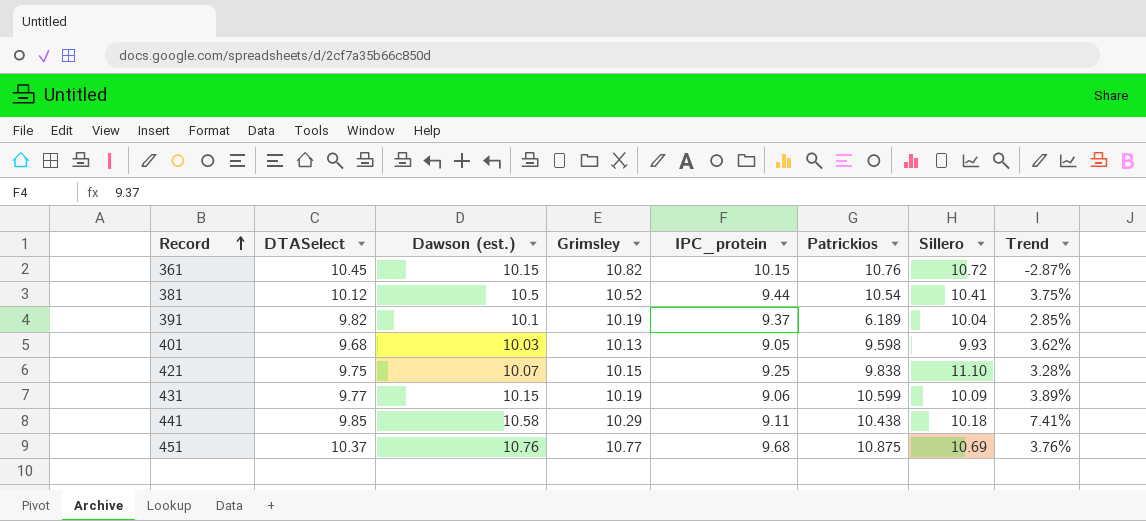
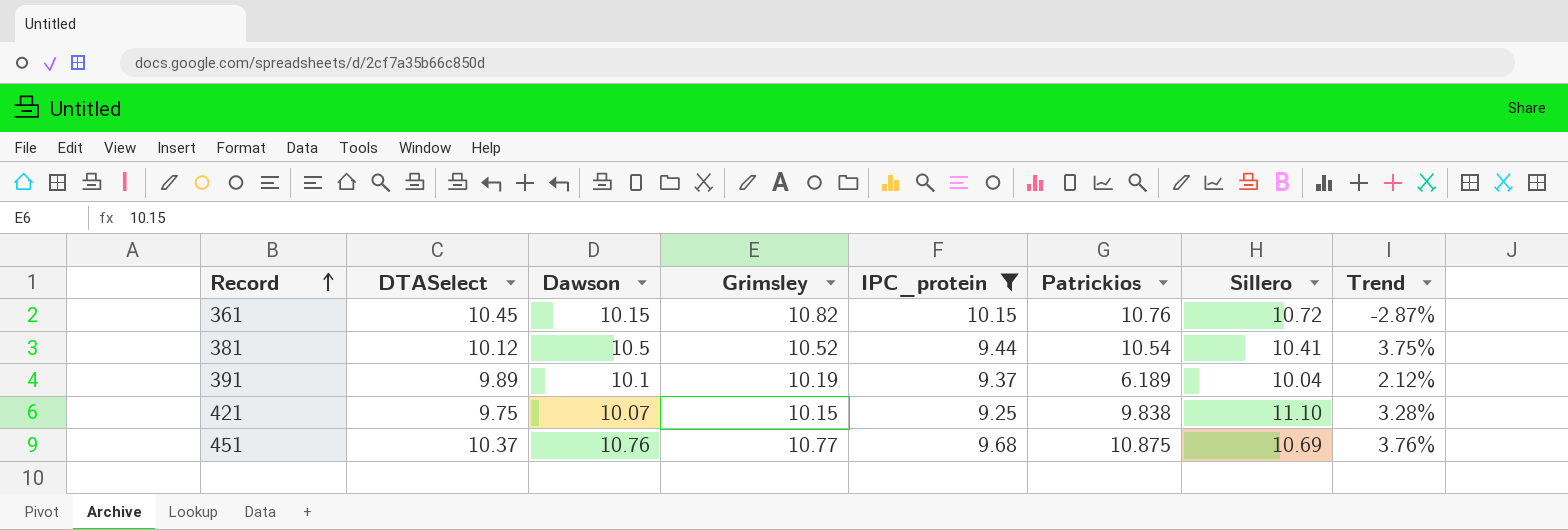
filter: none -> IPC_protein >= 9.25
column name: Dawson (est.) -> Dawson
391 | DTASelect: 9.82 -> 9.89
391 | Trend: 2.85% -> 2.12%

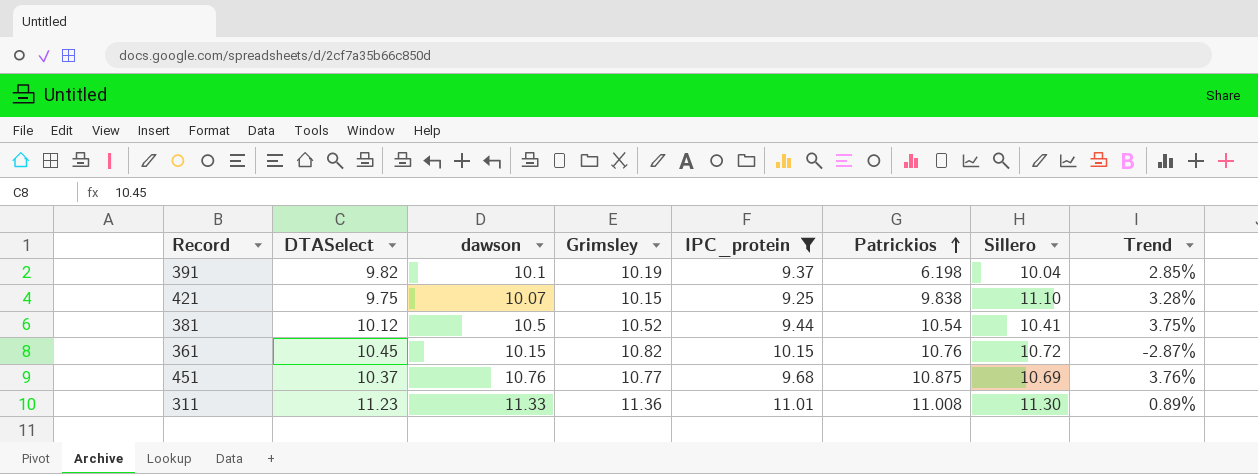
row order: Record ascending -> Patrickios ascending
column name: Dawson -> dawson
391 | DTASelect: 9.89 -> 9.82
391 | Patrickios: 6.189 -> 6.198
391 | Trend: 2.12% -> 2.85%
row 311: none -> 11.23 | 11.33 | 11.36 | 11.01 | 11.008 | 11.30 | 0.89%

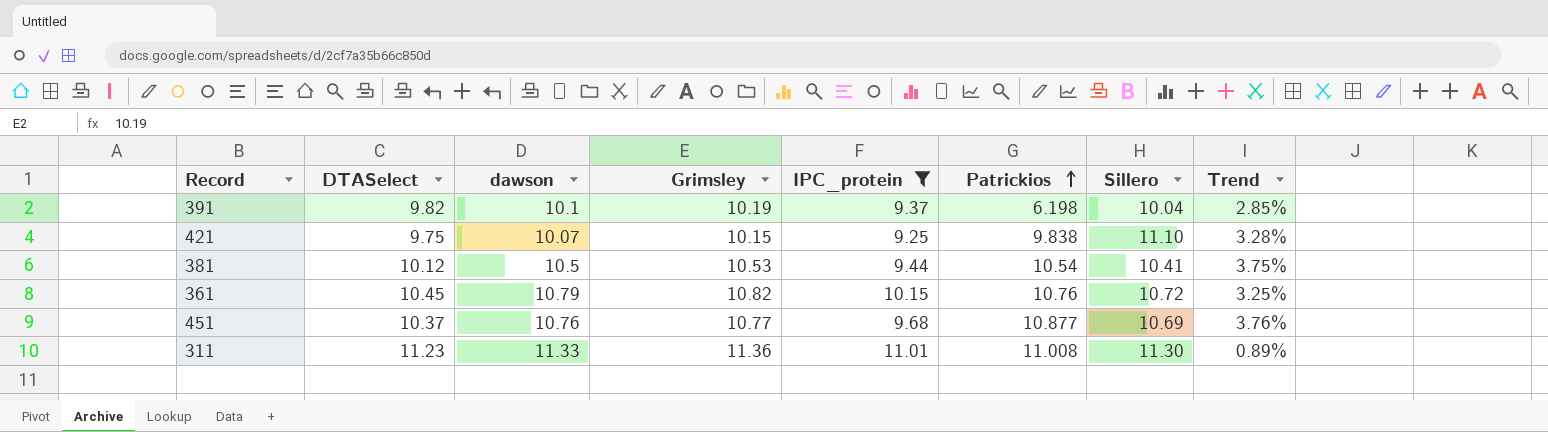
381 | Grimsley: 10.52 -> 10.53
361 | dawson: 10.15 -> 10.79
361 | Trend: -2.87% -> 3.25%
451 | Patrickios: 10.875 -> 10.877

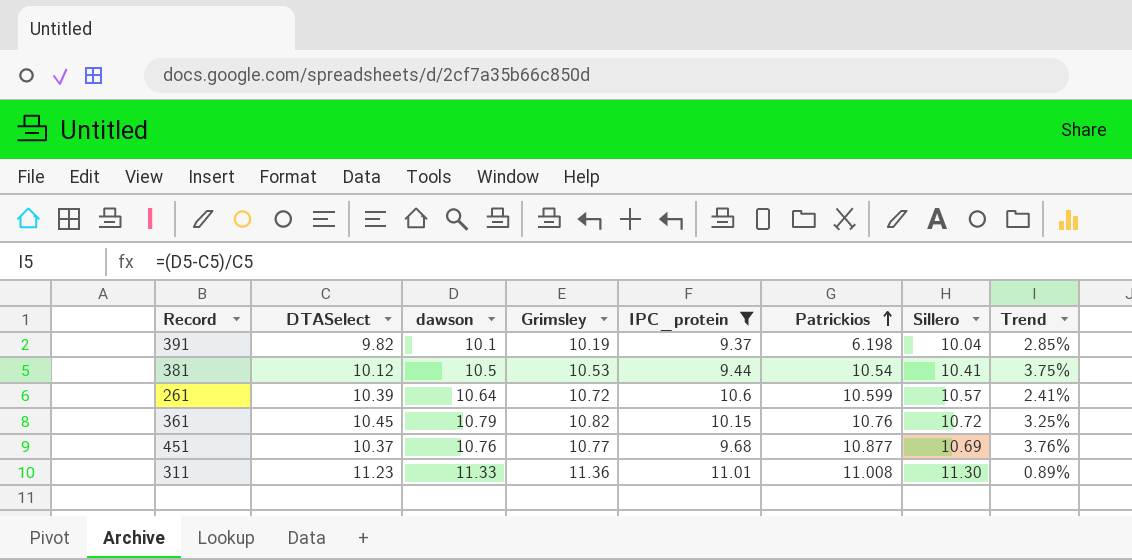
row 421: 9.75 | 10.07 | 10.15 | 9.25 | 9.838 | 11.10 | 3.28% -> none
row 261: none -> 10.39 | 10.64 | 10.72 | 10.6 | 10.599 | 10.57 | 2.41%

